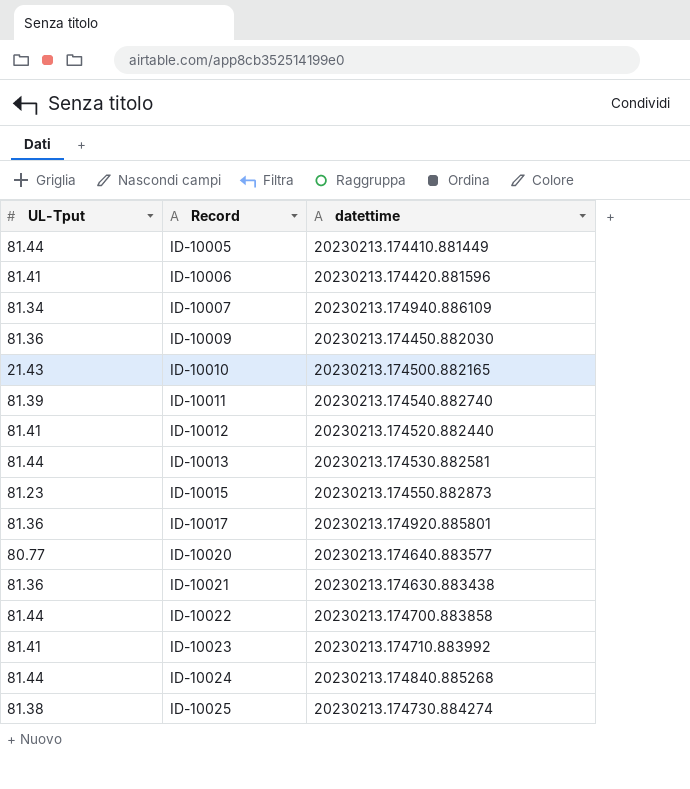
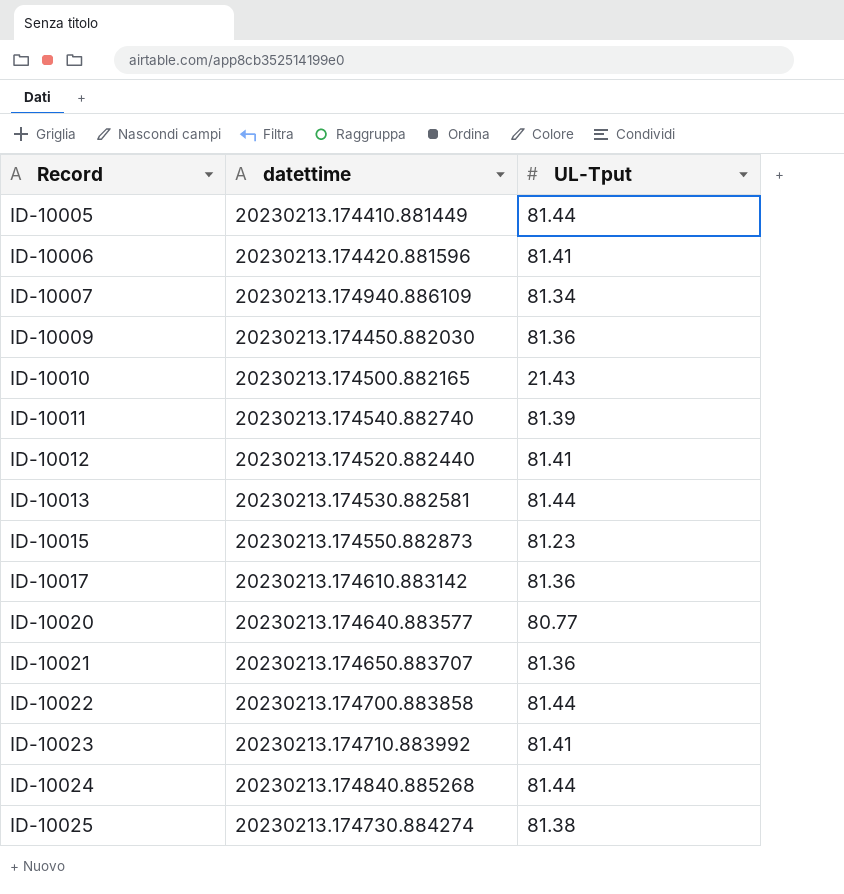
column UL-Tput | position: 1 -> 3
ID-10017 | datettime: 20230213.174920.885801 -> 20230213.174610.883142
ID-10021 | datettime: 20230213.174630.883438 -> 20230213.174650.883707

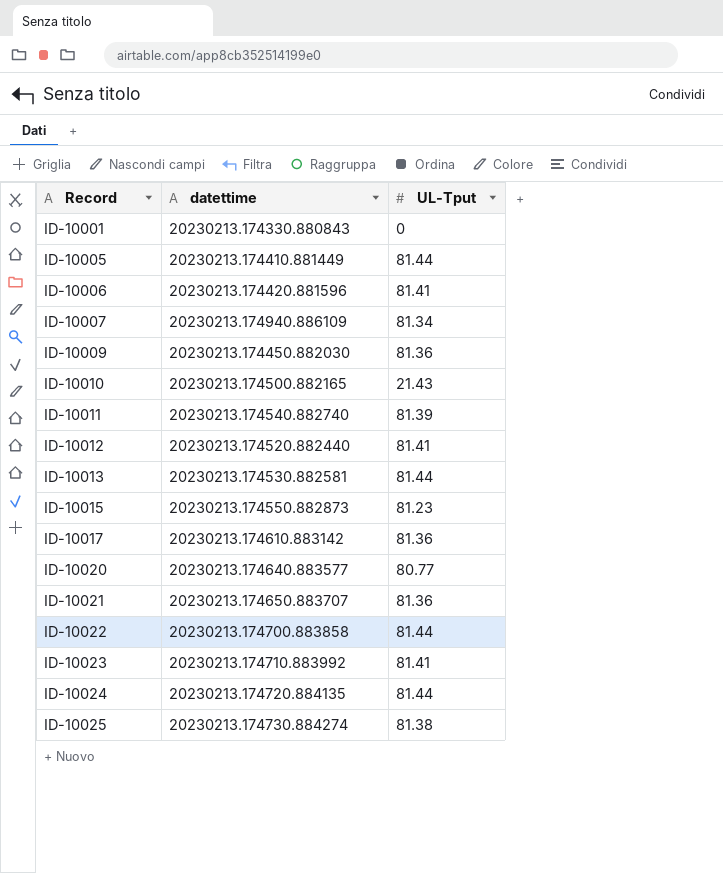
row ID-10001: none -> 20230213.174330.880843 | 0
ID-10024 | datettime: 20230213.174840.885268 -> 20230213.174720.884135

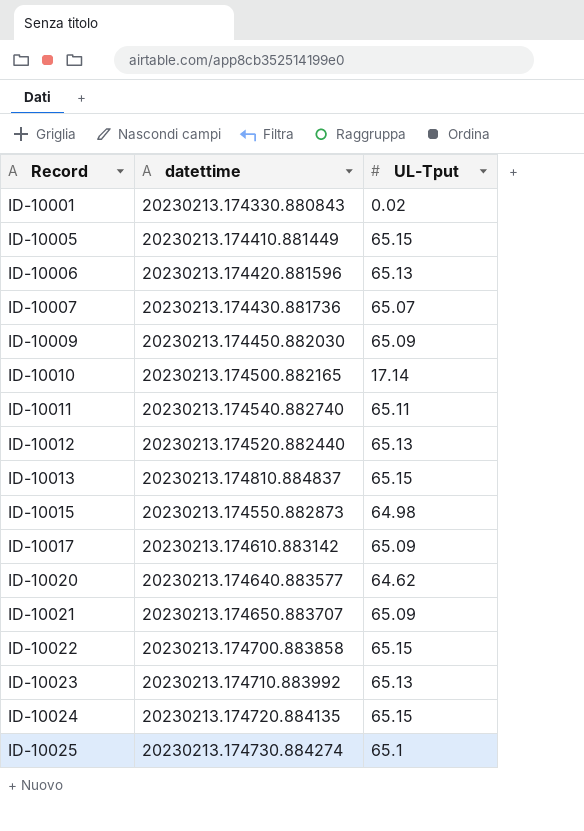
ID-10001 | UL-Tput: 0 -> 0.02
ID-10005 | UL-Tput: 81.44 -> 65.15
ID-10006 | UL-Tput: 81.41 -> 65.13
ID-10007 | datettime: 20230213.174940.886109 -> 20230213.174430.881736
ID-10007 | UL-Tput: 81.34 -> 65.07
ID-10009 | UL-Tput: 81.36 -> 65.09
ID-10010 | UL-Tput: 21.43 -> 17.14
ID-10011 | UL-Tput: 81.39 -> 65.11
ID-10012 | UL-Tput: 81.41 -> 65.13
ID-10013 | datettime: 20230213.174530.882581 -> 20230213.174810.884837
ID-10013 | UL-Tput: 81.44 -> 65.15
ID-10015 | UL-Tput: 81.23 -> 64.98
ID-10017 | UL-Tput: 81.36 -> 65.09
ID-10020 | UL-Tput: 80.77 -> 64.62
ID-10021 | UL-Tput: 81.36 -> 65.09
ID-10022 | UL-Tput: 81.44 -> 65.15
ID-10023 | UL-Tput: 81.41 -> 65.13
ID-10024 | UL-Tput: 81.44 -> 65.15
ID-10025 | UL-Tput: 81.38 -> 65.1

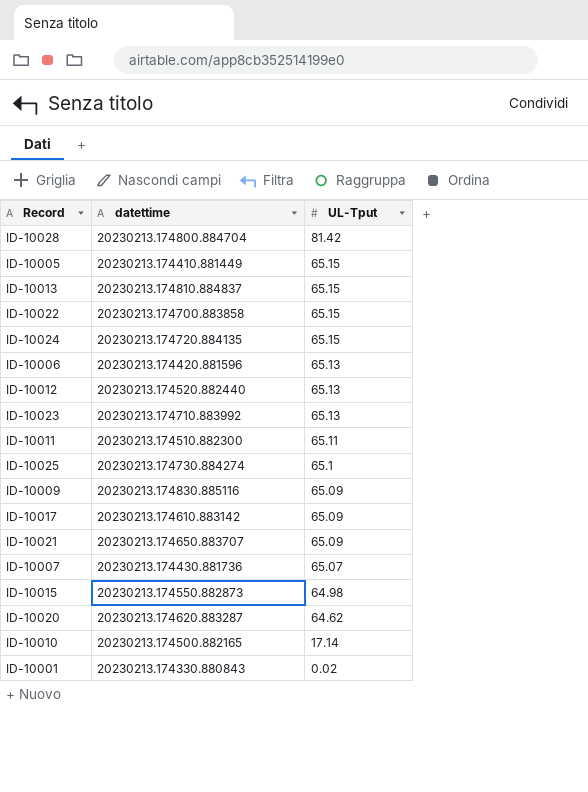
row order: Record ascending -> UL-Tput descending
row ID-10028: none -> 20230213.174800.884704 | 81.42
ID-10011 | datettime: 20230213.174540.882740 -> 20230213.174510.882300
ID-10009 | datettime: 20230213.174450.882030 -> 20230213.174830.885116
ID-10020 | datettime: 20230213.174640.883577 -> 20230213.174620.883287

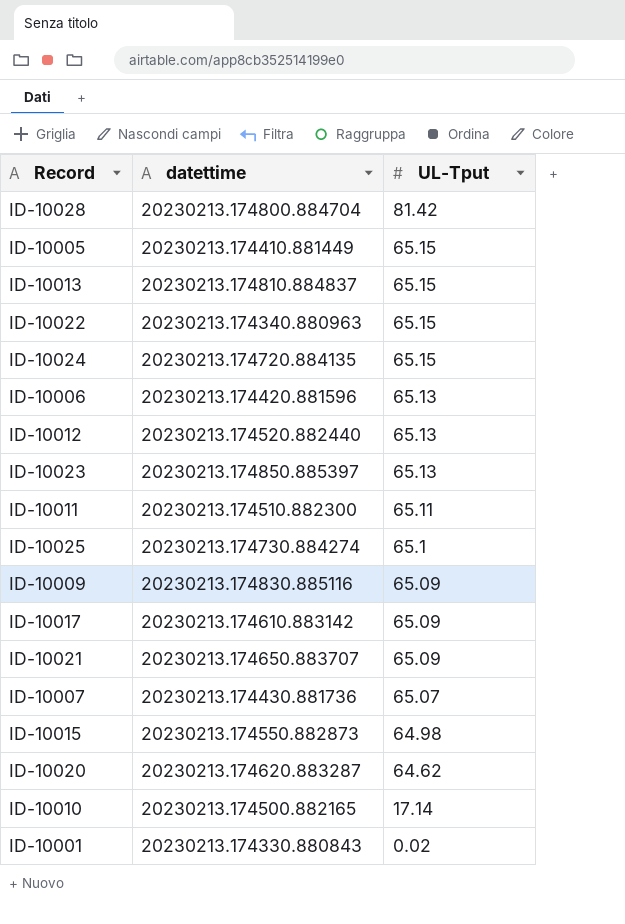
ID-10022 | datettime: 20230213.174700.883858 -> 20230213.174340.880963
ID-10023 | datettime: 20230213.174710.883992 -> 20230213.174850.885397

